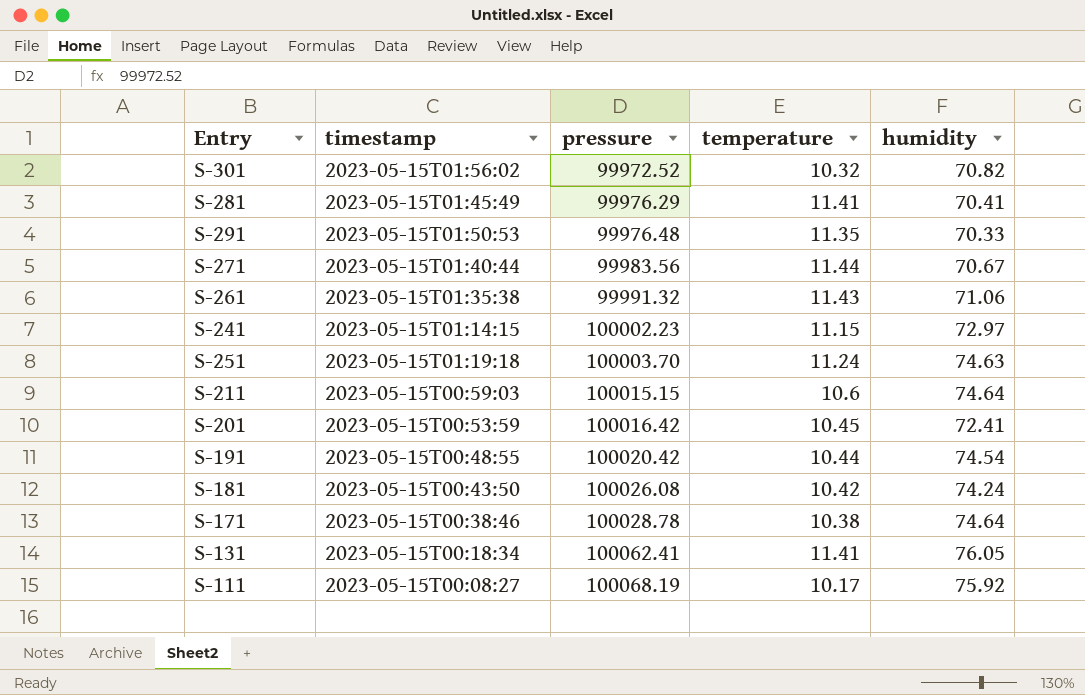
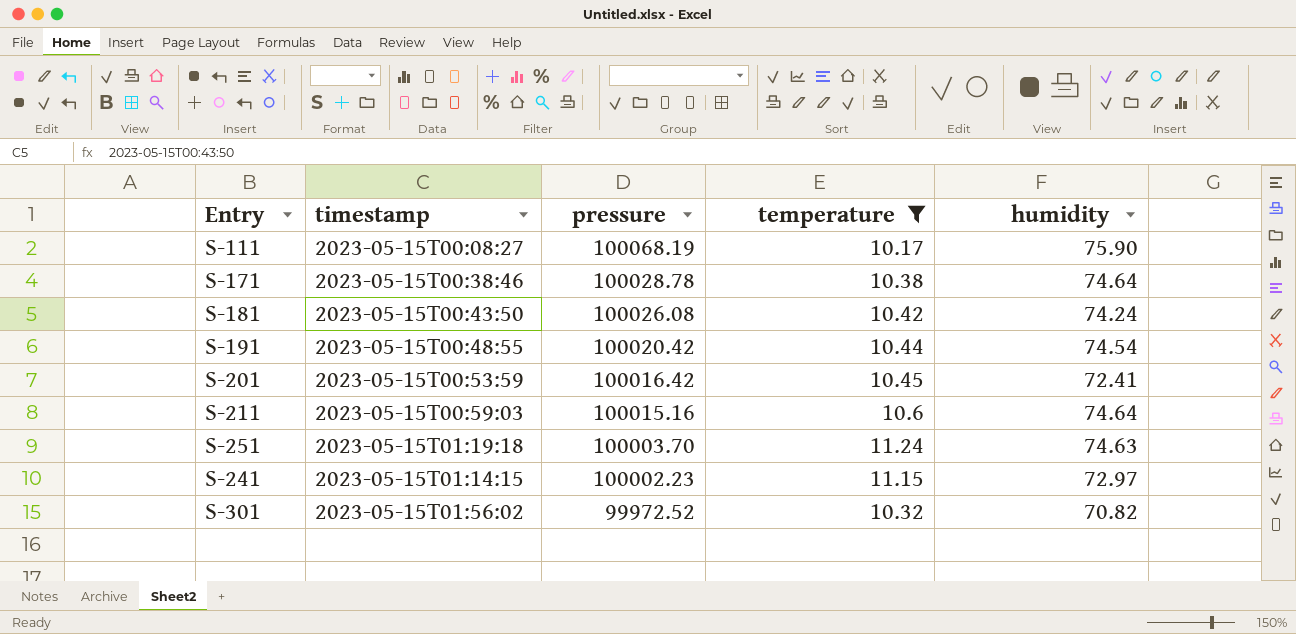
filter: none -> temperature <= 11.24
row order: pressure ascending -> pressure descending
S-111 | humidity: 75.92 -> 75.90
S-211 | pressure: 100015.15 -> 100015.16

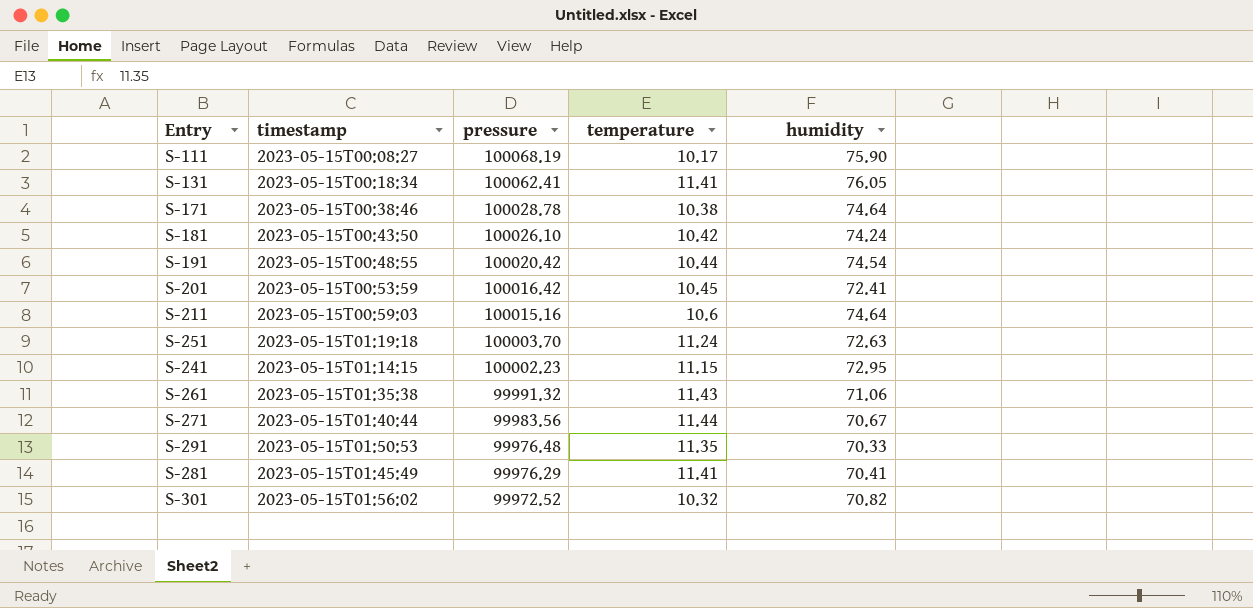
filter: temperature <= 11.24 -> none
S-181 | pressure: 100026.08 -> 100026.10
S-251 | humidity: 74.63 -> 72.63
S-241 | humidity: 72.97 -> 72.95

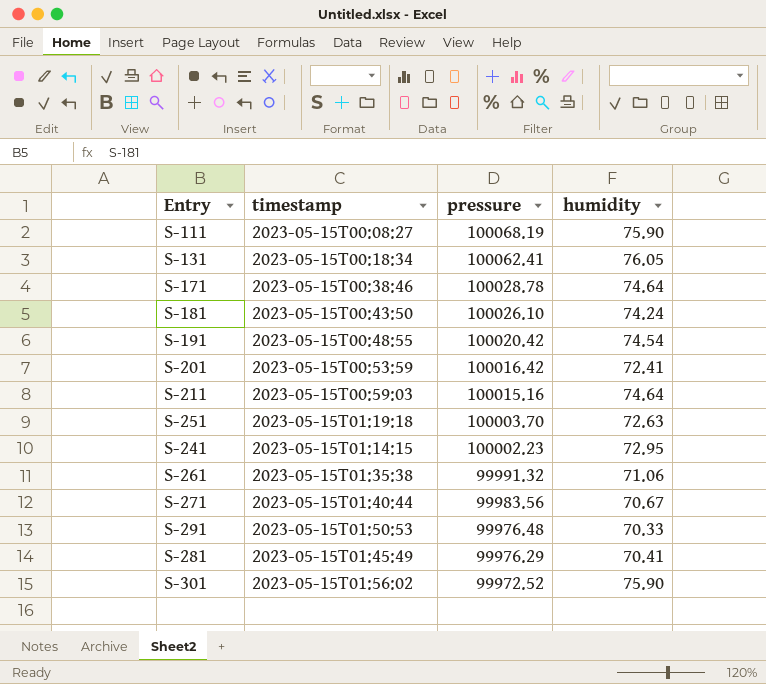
column temperature | position: 4 -> none
S-301 | humidity: 70.82 -> 75.90

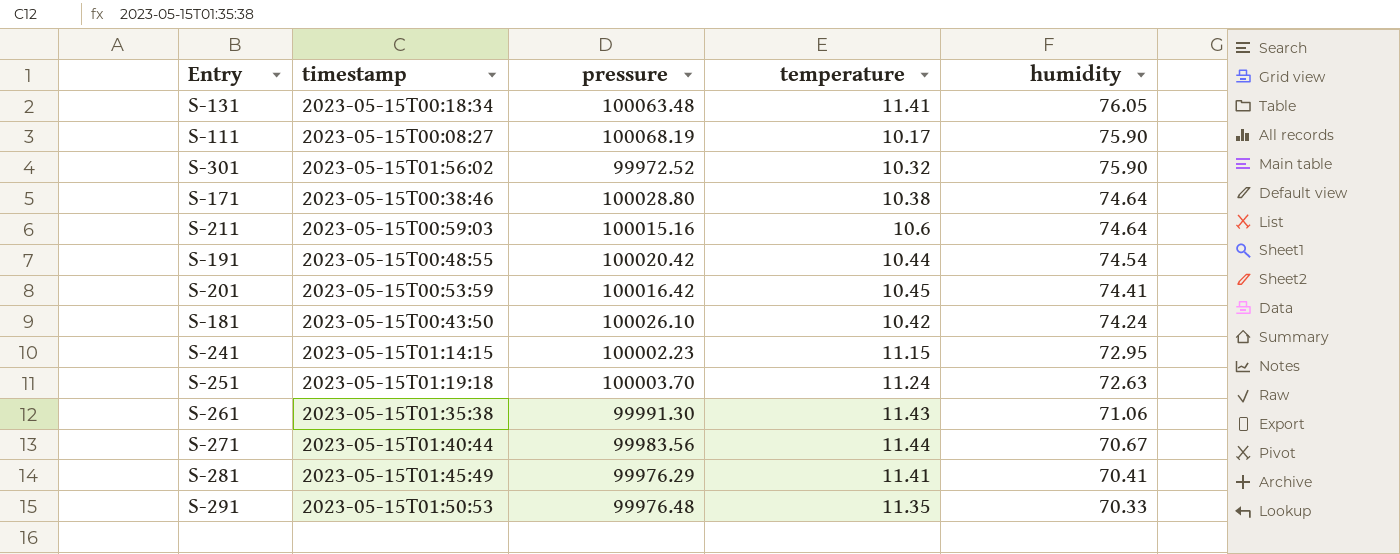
row order: pressure descending -> humidity descending
column temperature | position: none -> 4
S-131 | pressure: 100062.41 -> 100063.48
S-171 | pressure: 100028.78 -> 100028.80
S-201 | humidity: 72.41 -> 74.41
S-261 | pressure: 99991.32 -> 99991.30

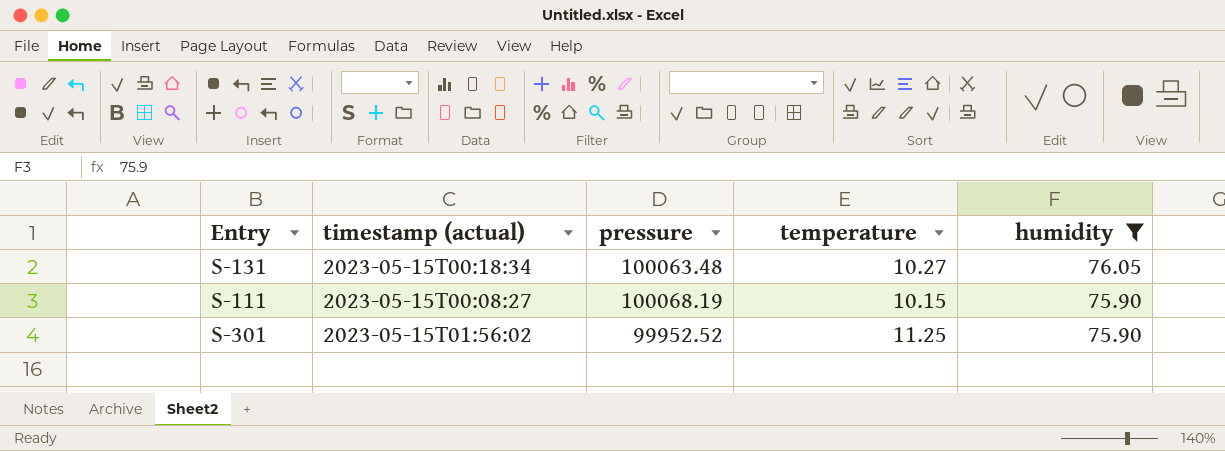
filter: none -> humidity >= 75.90
column name: timestamp -> timestamp (actual)
S-131 | temperature: 11.41 -> 10.27
S-111 | temperature: 10.17 -> 10.15
S-301 | pressure: 99972.52 -> 99952.52
S-301 | temperature: 10.32 -> 11.25

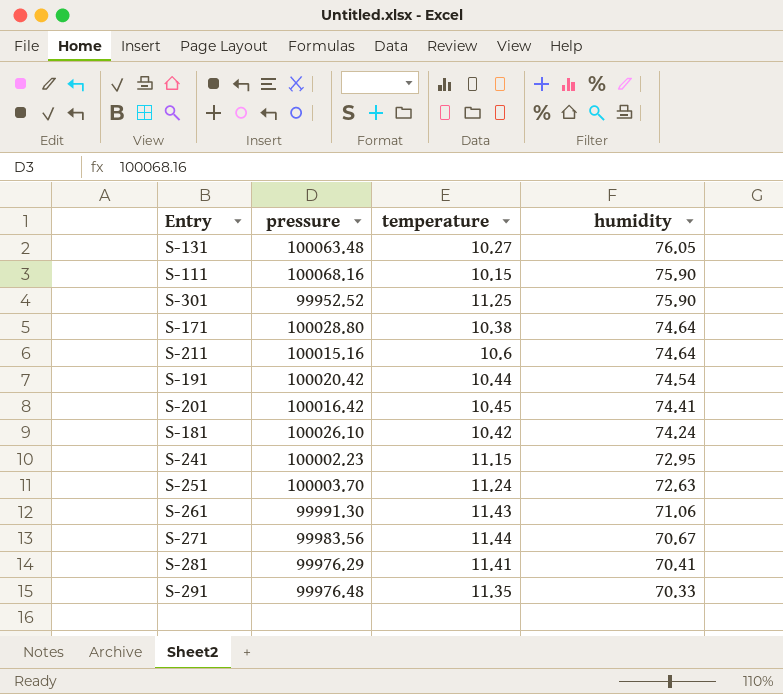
filter: humidity >= 75.90 -> none
column timestamp (actual) | position: 2 -> none
S-111 | pressure: 100068.19 -> 100068.16

